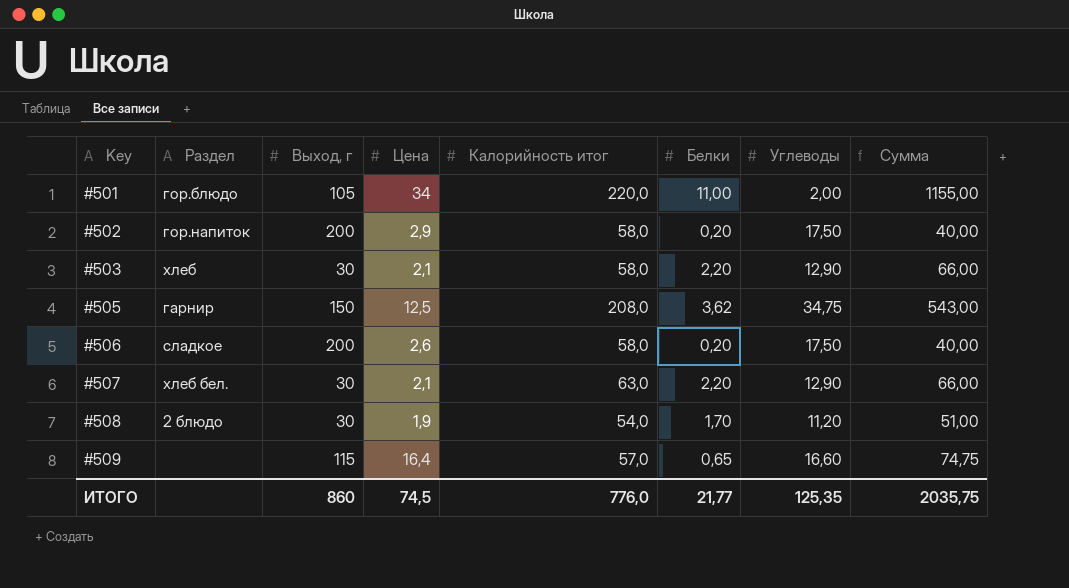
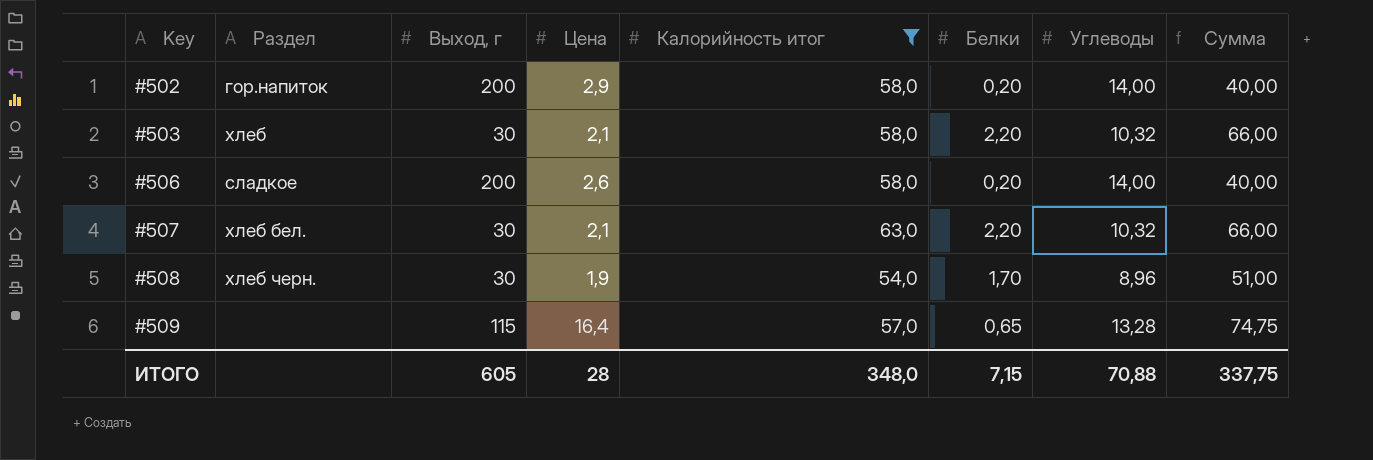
filter: none -> Калорийность итог <= 63,0
#502 | Углеводы: 17,50 -> 14,00
#503 | Углеводы: 12,90 -> 10,32
#506 | Углеводы: 17,50 -> 14,00
#507 | Углеводы: 12,90 -> 10,32
#508 | Раздел: 2 блюдо -> хлеб черн.
#508 | Углеводы: 11,20 -> 8,96
#509 | Углеводы: 16,60 -> 13,28
ИТОГО | Выход, г: 860 -> 605
ИТОГО | Цена: 74,5 -> 28
ИТОГО | Калорийность итог: 776,0 -> 348,0
ИТОГО | Белки: 21,77 -> 7,15
ИТОГО | Углеводы: 125,35 -> 70,88
ИТОГО | Сумма: 2035,75 -> 337,75

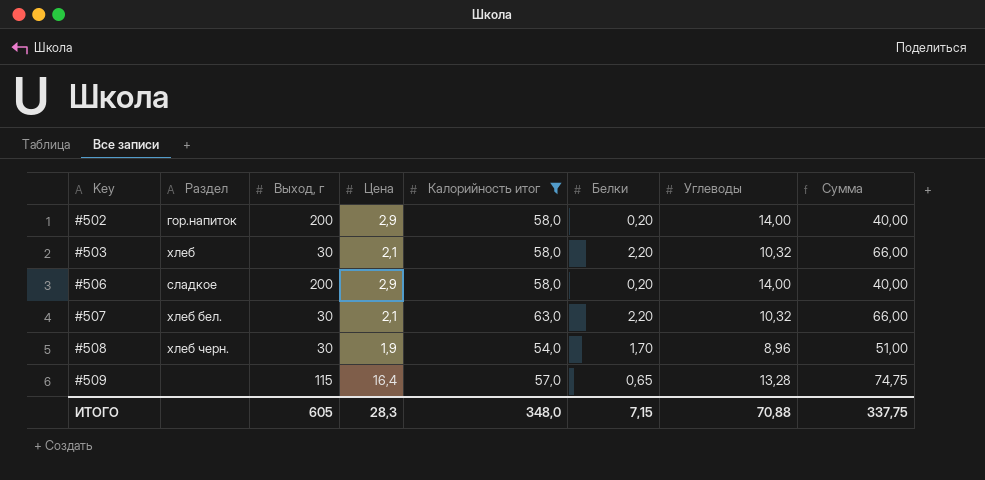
#506 | Цена: 2,6 -> 2,9
ИТОГО | Цена: 28 -> 28,3

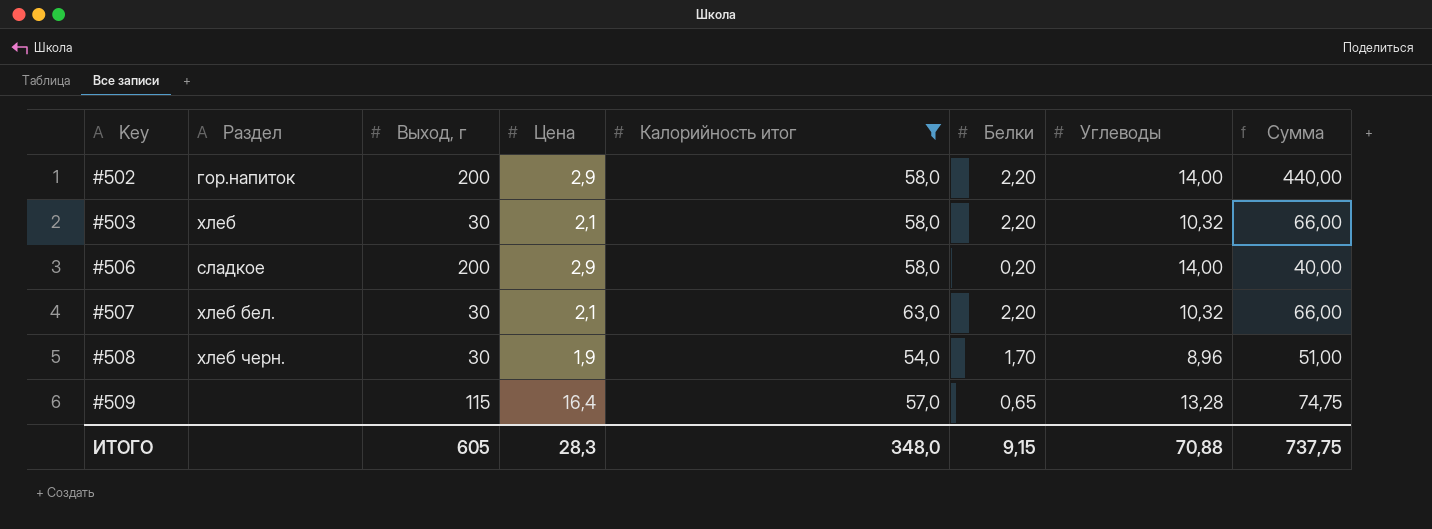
#502 | Белки: 0,20 -> 2,20
#502 | Сумма: 40,00 -> 440,00
ИТОГО | Белки: 7,15 -> 9,15
ИТОГО | Сумма: 337,75 -> 737,75

